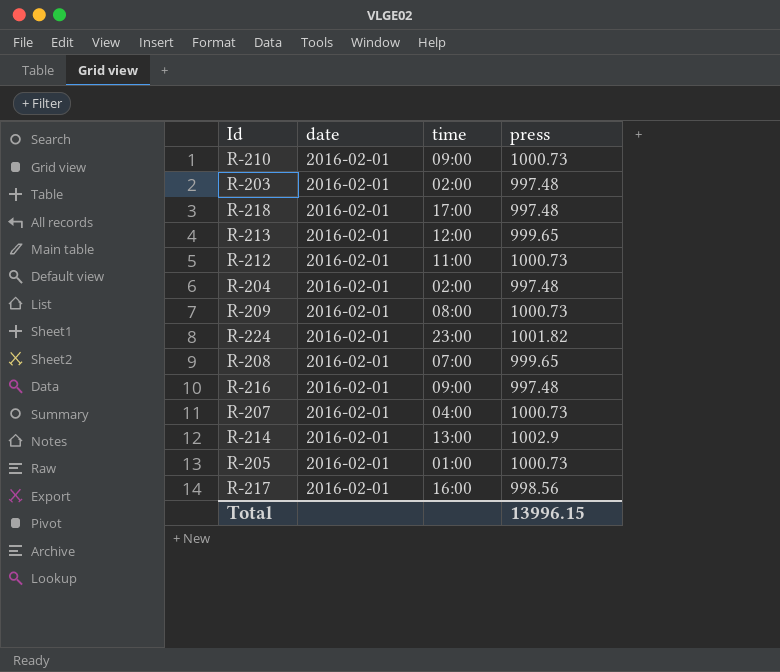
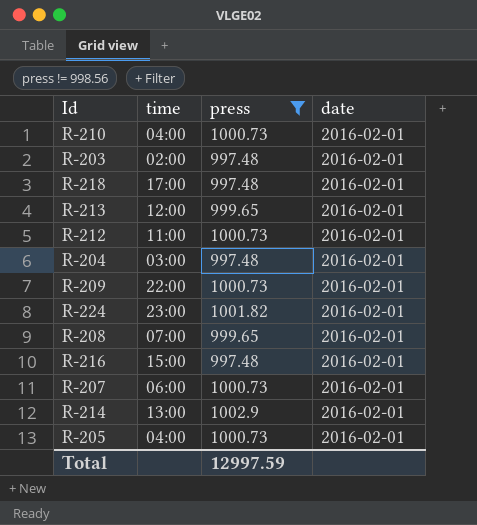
filter: none -> press != 998.56
column date | position: 2 -> 4
R-210 | time: 09:00 -> 04:00
R-204 | time: 02:00 -> 03:00
R-209 | time: 08:00 -> 22:00
R-216 | time: 09:00 -> 15:00
R-207 | time: 04:00 -> 06:00
R-205 | time: 01:00 -> 04:00
Total | press: 13996.15 -> 12997.59

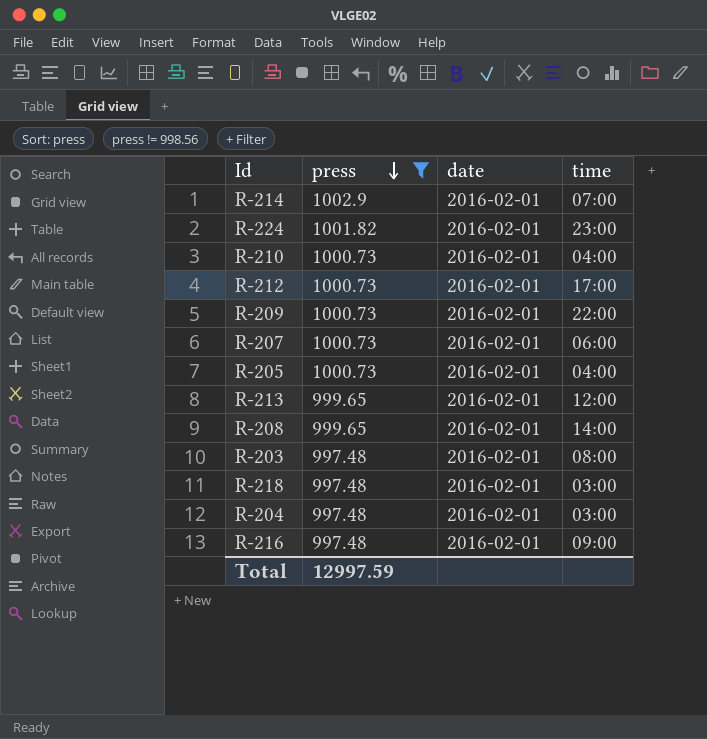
row order: none -> press descending
column time | position: 2 -> 4
R-214 | time: 13:00 -> 07:00
R-212 | time: 11:00 -> 17:00
R-208 | time: 07:00 -> 14:00
R-203 | time: 02:00 -> 08:00
R-218 | time: 17:00 -> 03:00
R-216 | time: 15:00 -> 09:00

